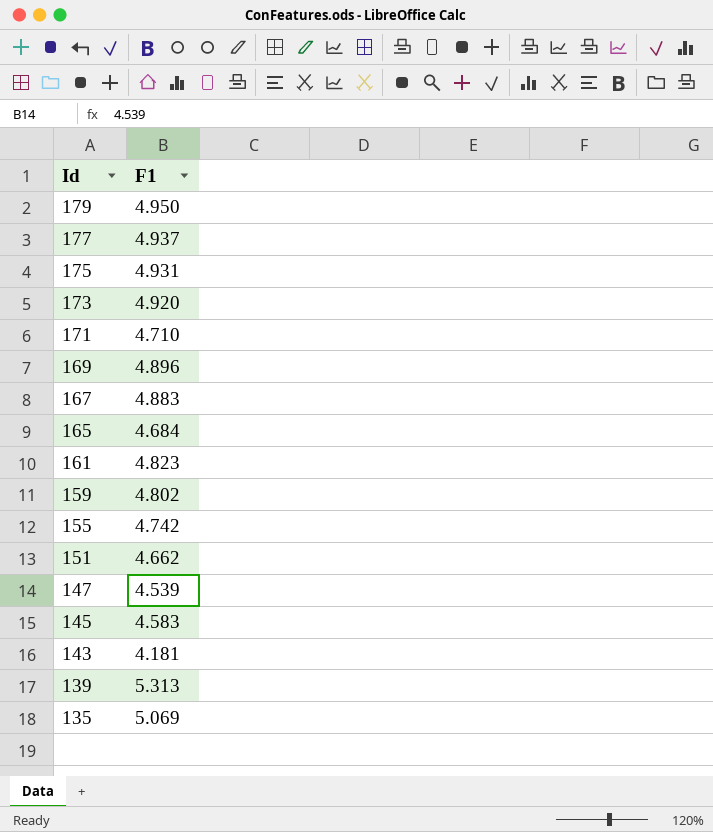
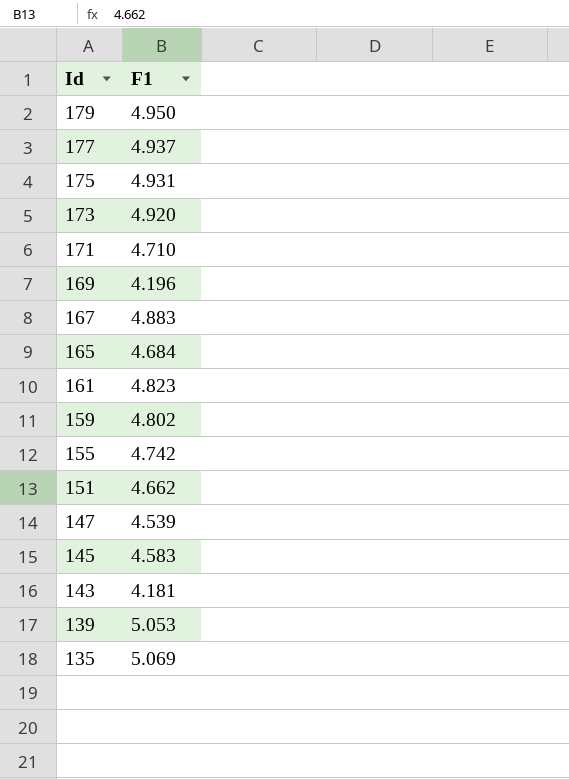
169 | F1: 4.896 -> 4.196
139 | F1: 5.313 -> 5.053

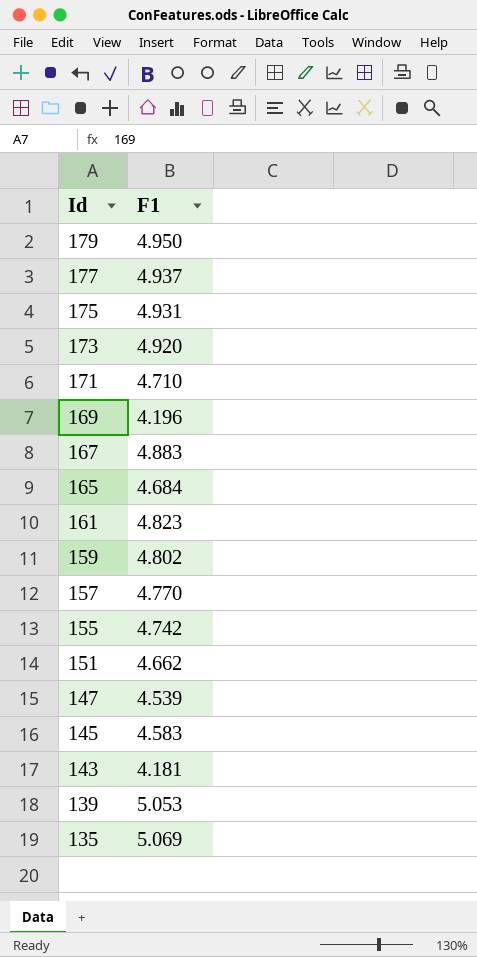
row 157: none -> 4.770

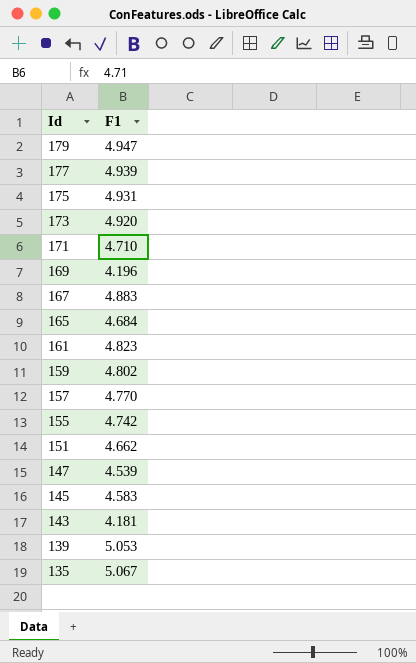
179 | F1: 4.950 -> 4.947
177 | F1: 4.937 -> 4.939
135 | F1: 5.069 -> 5.067

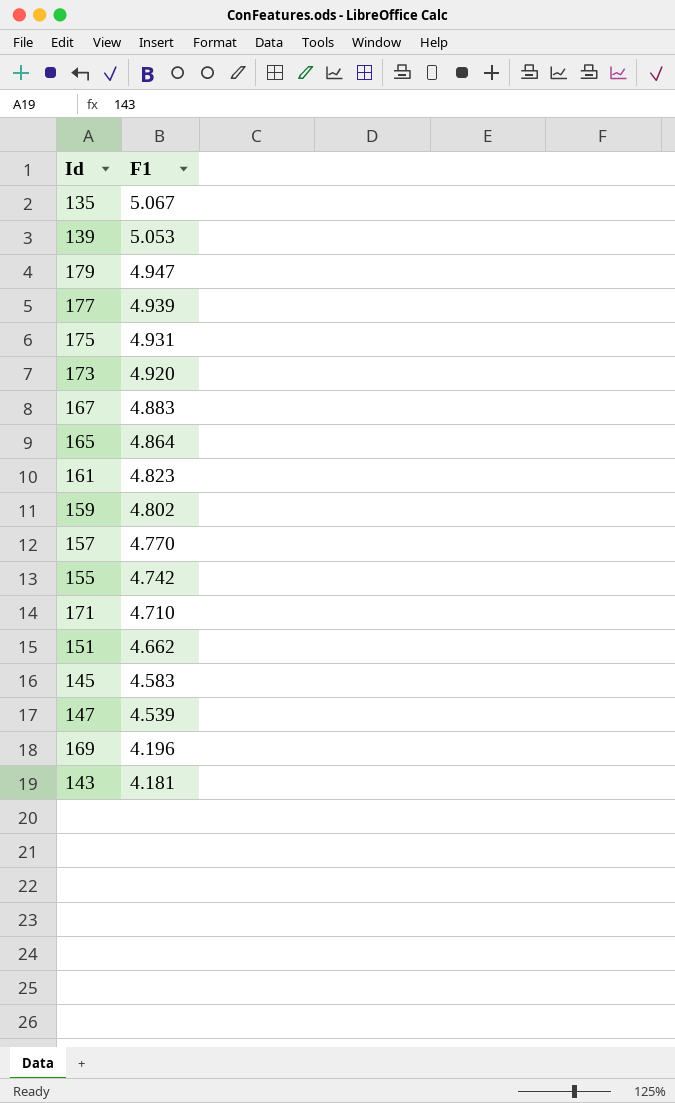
row order: Id descending -> F1 descending
165 | F1: 4.684 -> 4.864

